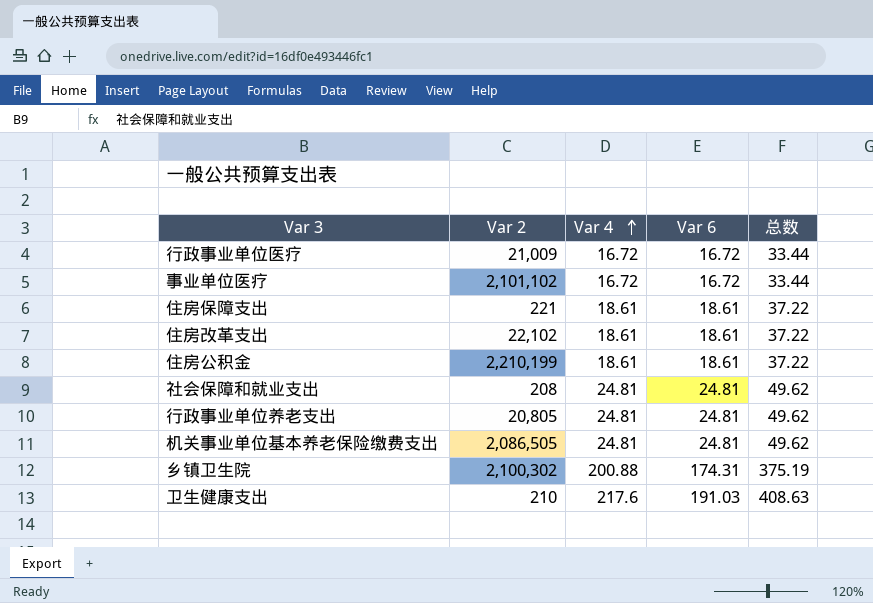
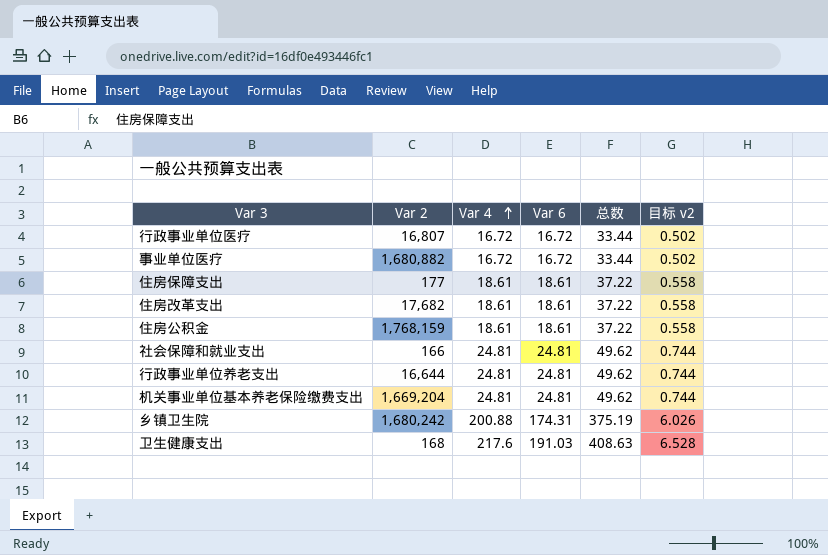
column 目标 v2 | formula: none -> [Var 4] * 0.03
行政事业单位医疗 | Var 2: 21,009 -> 16,807
事业单位医疗 | Var 2: 2,101,102 -> 1,680,882
住房保障支出 | Var 2: 221 -> 177
住房改革支出 | Var 2: 22,102 -> 17,682
住房公积金 | Var 2: 2,210,199 -> 1,768,159
社会保障和就业支出 | Var 2: 208 -> 166
行政事业单位养老支出 | Var 2: 20,805 -> 16,644
机关事业单位基本养老保险缴费支出 | Var 2: 2,086,505 -> 1,669,204
乡镇卫生院 | Var 2: 2,100,302 -> 1,680,242
卫生健康支出 | Var 2: 210 -> 168

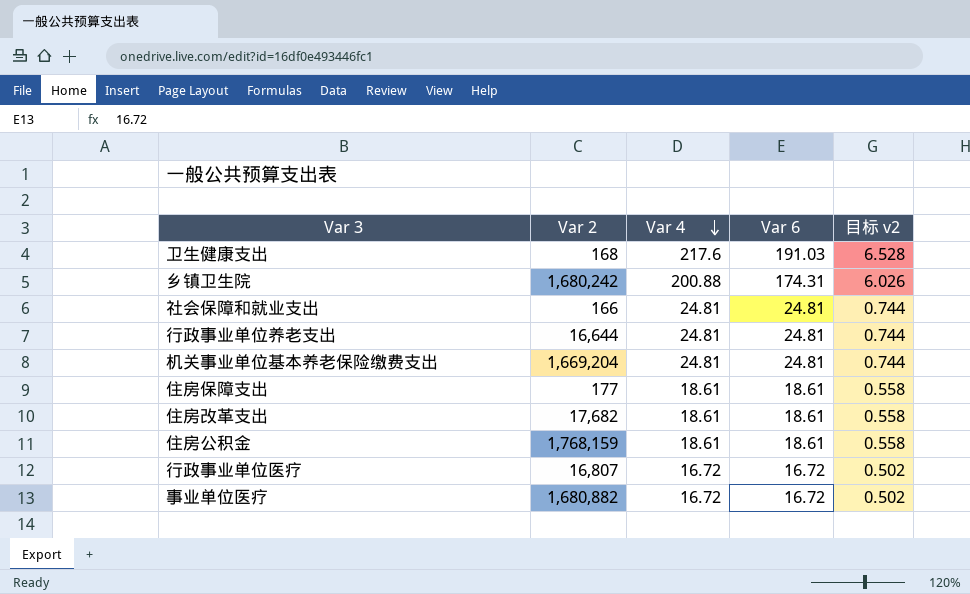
row order: Var 4 ascending -> Var 4 descending
column 总数 | formula: [Var 4] + [Var 6] -> none

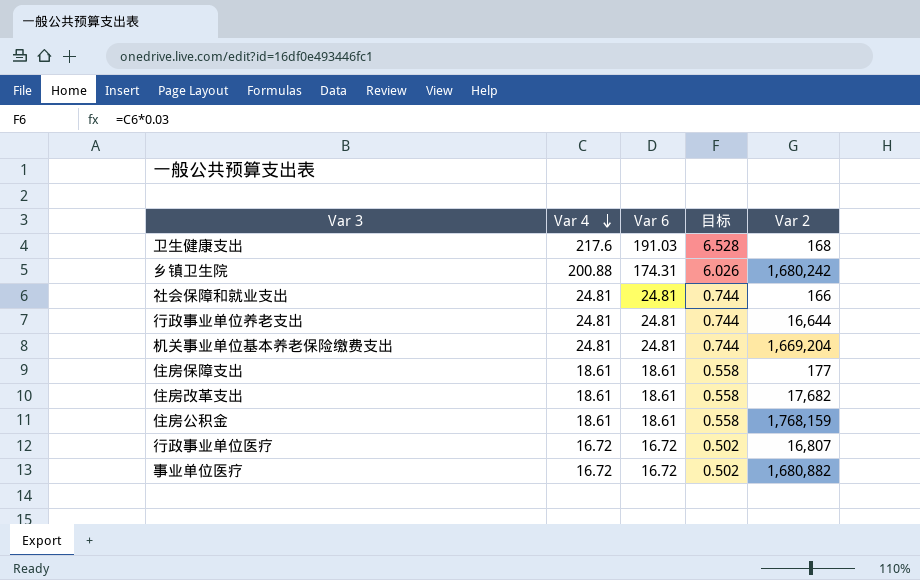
column name: 目标 v2 -> 目标
column Var 2 | position: 2 -> 5

